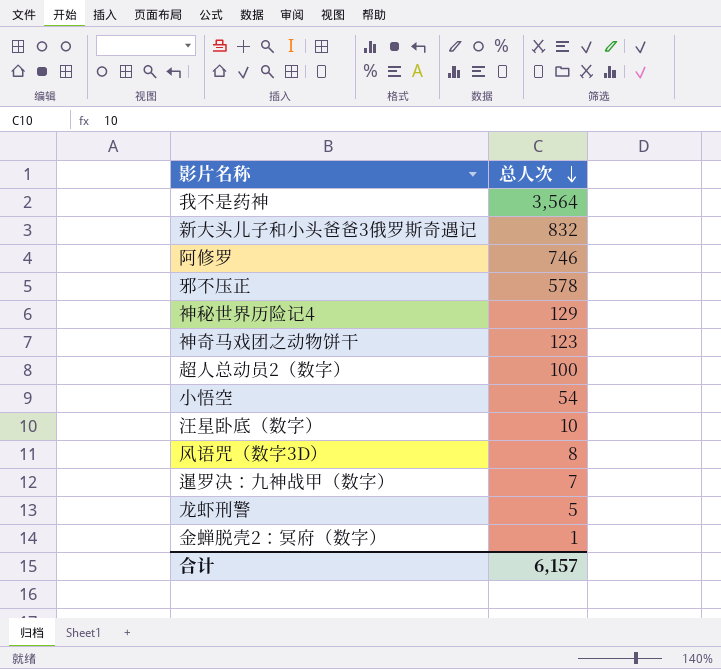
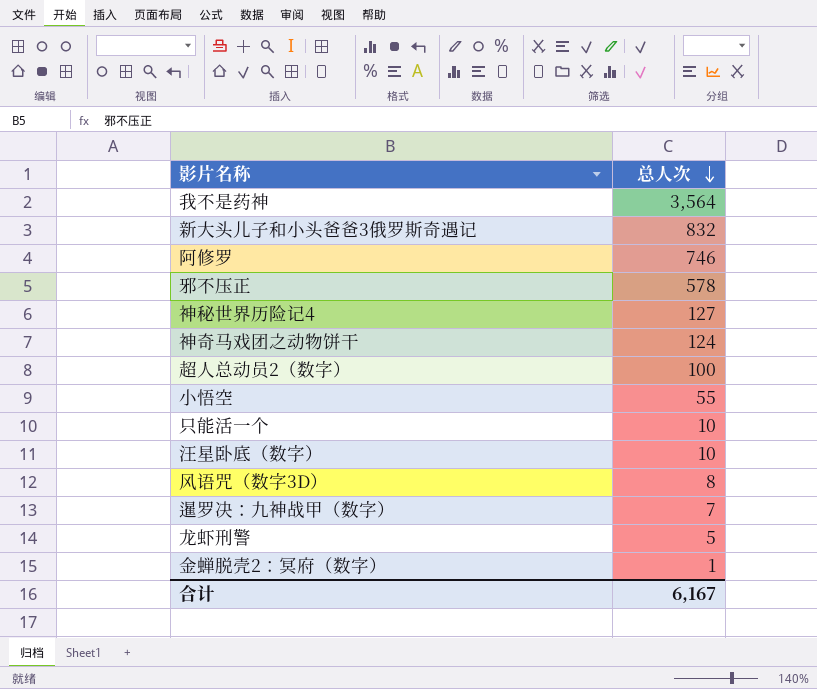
神秘世界历险记4 | 总人次: 129 -> 127
神奇马戏团之动物饼干 | 总人次: 123 -> 124
小悟空 | 总人次: 54 -> 55
row 只能活一个: none -> 10
合计 | 总人次: 6,157 -> 6,167

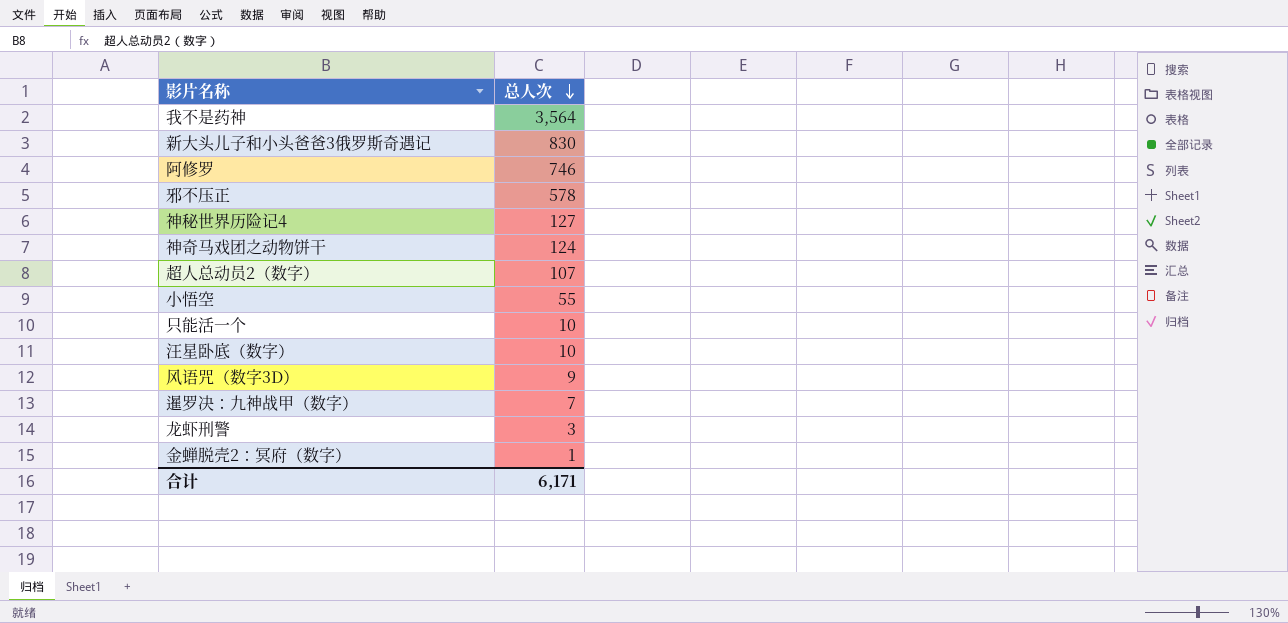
新大头儿子和小头爸爸3俄罗斯奇遇记 | 总人次: 832 -> 830
超人总动员2（数字） | 总人次: 100 -> 107
风语咒（数字3D） | 总人次: 8 -> 9
龙虾刑警 | 总人次: 5 -> 3
合计 | 总人次: 6,167 -> 6,171

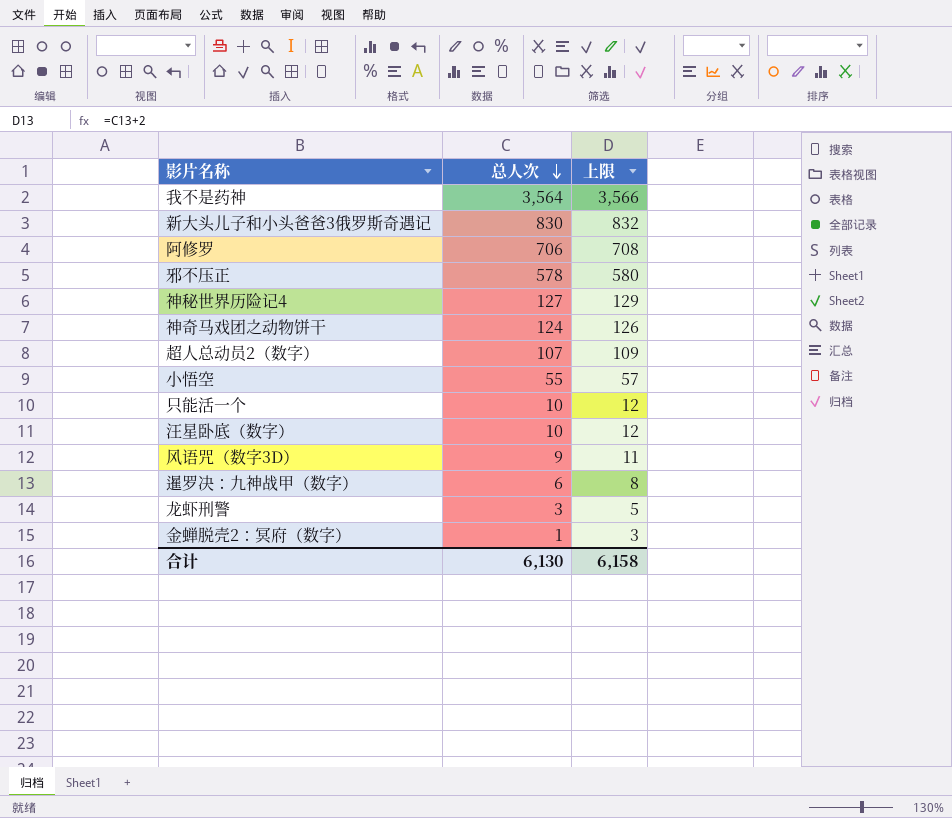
column 上限 | formula: none -> [总人次] + 2
阿修罗 | 总人次: 746 -> 706
暹罗决：九神战甲（数字） | 总人次: 7 -> 6
合计 | 总人次: 6,171 -> 6,130

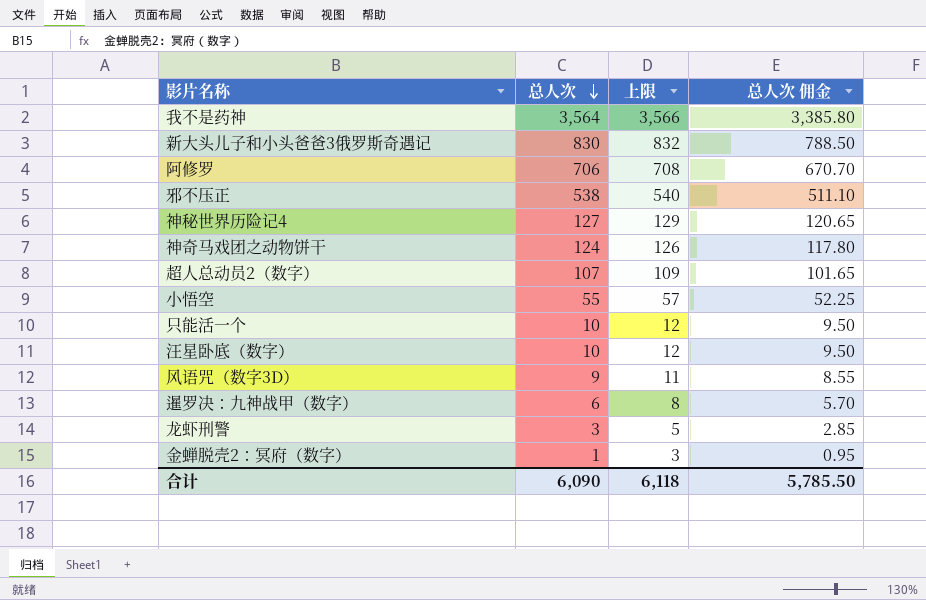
column 总人次 佣金 | formula: none -> [总人次] * 0.95
邪不压正 | 总人次: 578 -> 538
邪不压正 | 上限: 580 -> 540
合计 | 总人次: 6,130 -> 6,090
合计 | 上限: 6,158 -> 6,118

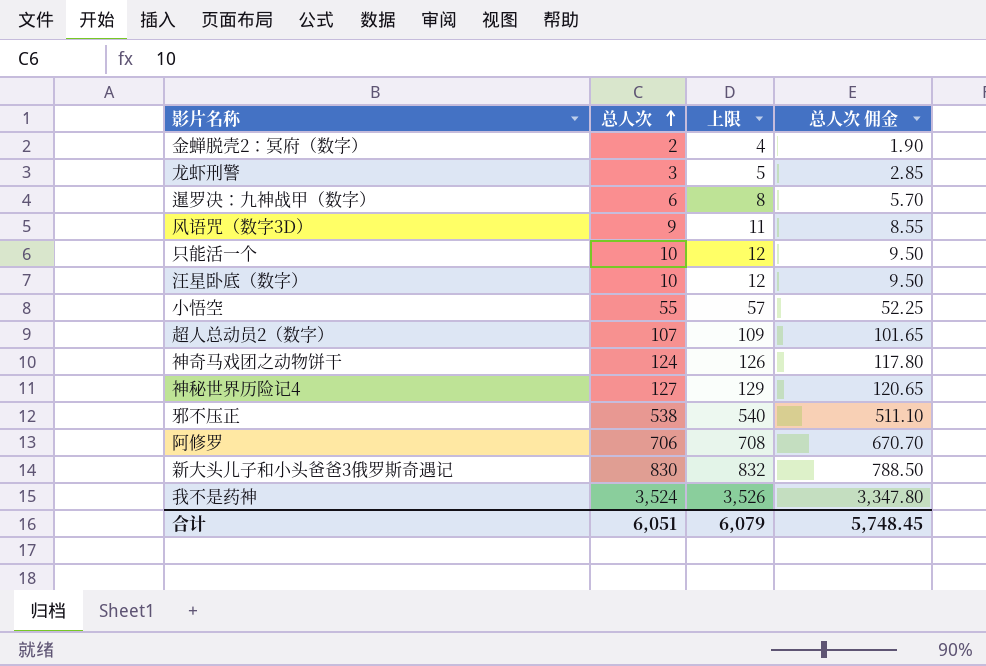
row order: 总人次 descending -> 总人次 ascending
金蝉脱壳2：冥府（数字） | 总人次: 1 -> 2
金蝉脱壳2：冥府（数字） | 上限: 3 -> 4
金蝉脱壳2：冥府（数字） | 总人次 佣金: 0.95 -> 1.90
我不是药神 | 总人次: 3,564 -> 3,524
我不是药神 | 上限: 3,566 -> 3,526
我不是药神 | 总人次 佣金: 3,385.80 -> 3,347.80
合计 | 总人次: 6,090 -> 6,051
合计 | 上限: 6,118 -> 6,079
合计 | 总人次 佣金: 5,785.50 -> 5,748.45

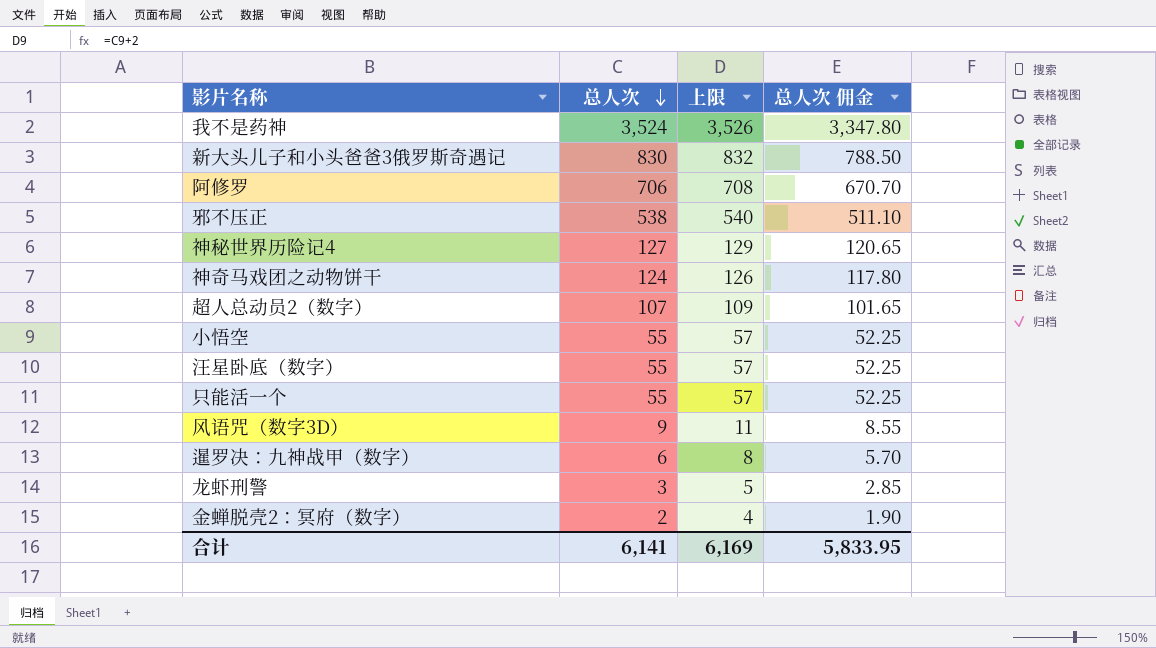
row order: 总人次 ascending -> 总人次 descending
汪星卧底（数字） | 总人次: 10 -> 55
汪星卧底（数字） | 上限: 12 -> 57
汪星卧底（数字） | 总人次 佣金: 9.50 -> 52.25
只能活一个 | 总人次: 10 -> 55
只能活一个 | 上限: 12 -> 57
只能活一个 | 总人次 佣金: 9.50 -> 52.25
合计 | 总人次: 6,051 -> 6,141
合计 | 上限: 6,079 -> 6,169
合计 | 总人次 佣金: 5,748.45 -> 5,833.95

